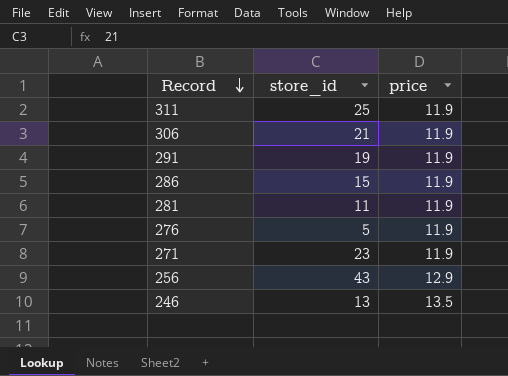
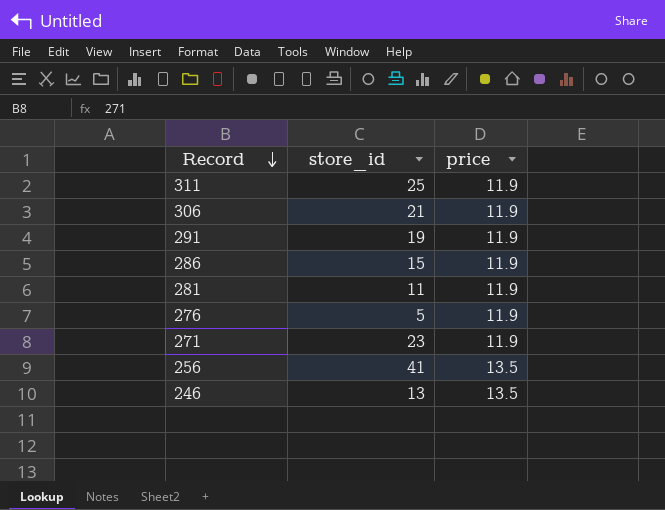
256 | store_id: 43 -> 41
256 | price: 12.9 -> 13.5

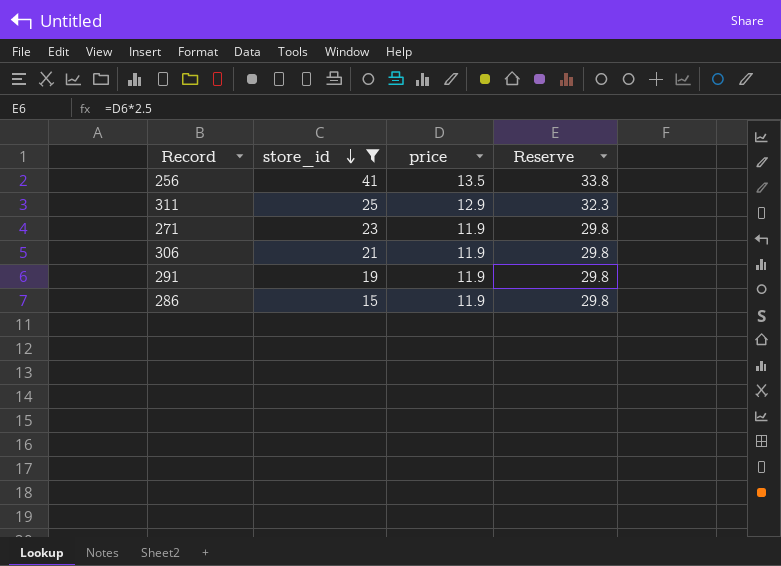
filter: none -> store_id >= 15
row order: Record descending -> store_id descending
column Reserve | formula: none -> [price] * 2.5
311 | price: 11.9 -> 12.9

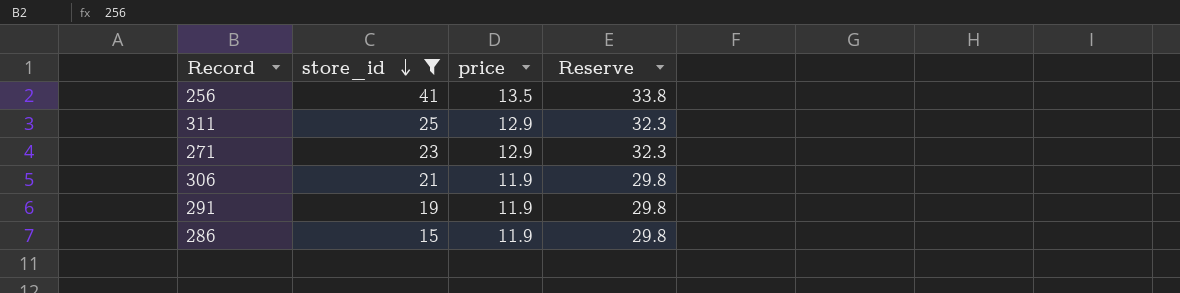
271 | price: 11.9 -> 12.9
271 | Reserve: 29.8 -> 32.3

